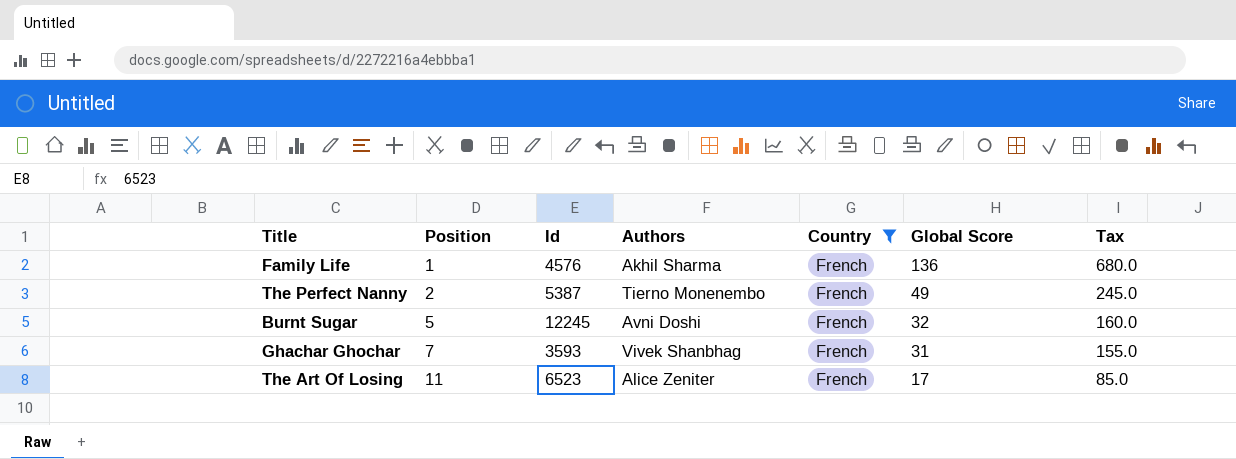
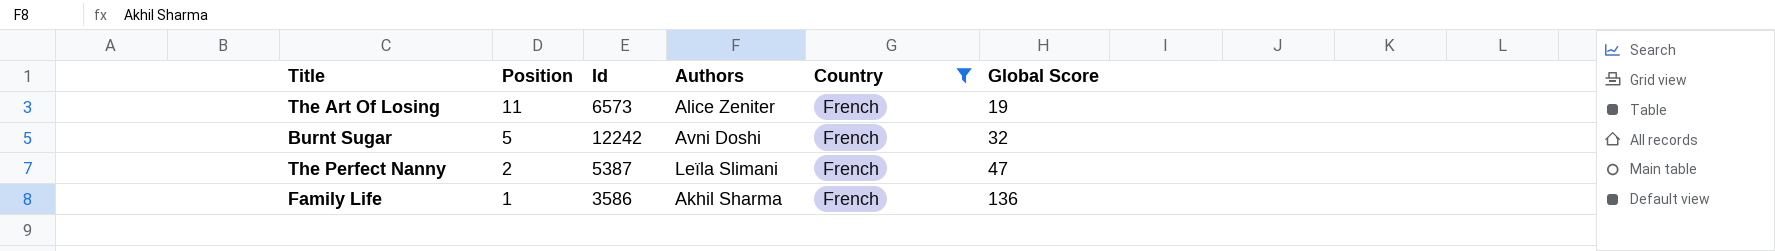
row order: Position ascending -> Position descending
column Tax | formula: [Global Score] * 5 -> none
row Ghachar Ghochar: 7 | 3593 | Vivek Shanbhag | French | 31 | 155.0 -> none
The Art Of Losing | Id: 6523 -> 6573
The Art Of Losing | Global Score: 17 -> 19
Burnt Sugar | Id: 12245 -> 12242
The Perfect Nanny | Authors: Tierno Monenembo -> Leïla Slimani
The Perfect Nanny | Global Score: 49 -> 47
Family Life | Id: 4576 -> 3586

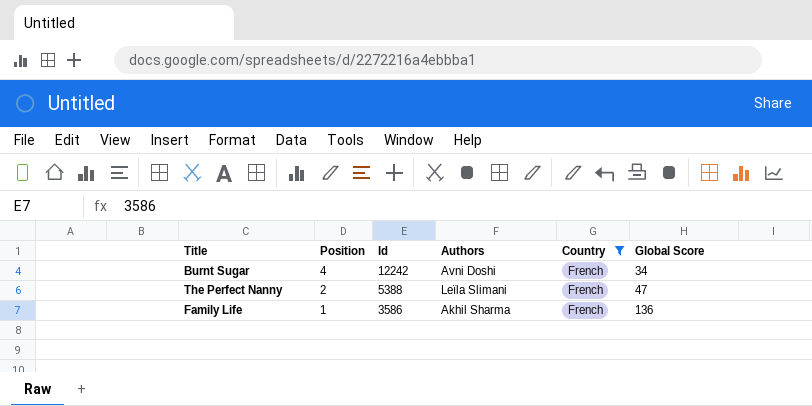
row The Art Of Losing: 11 | 6573 | Alice Zeniter | French | 19 -> none
Burnt Sugar | Position: 5 -> 4
Burnt Sugar | Global Score: 32 -> 34
The Perfect Nanny | Id: 5387 -> 5388

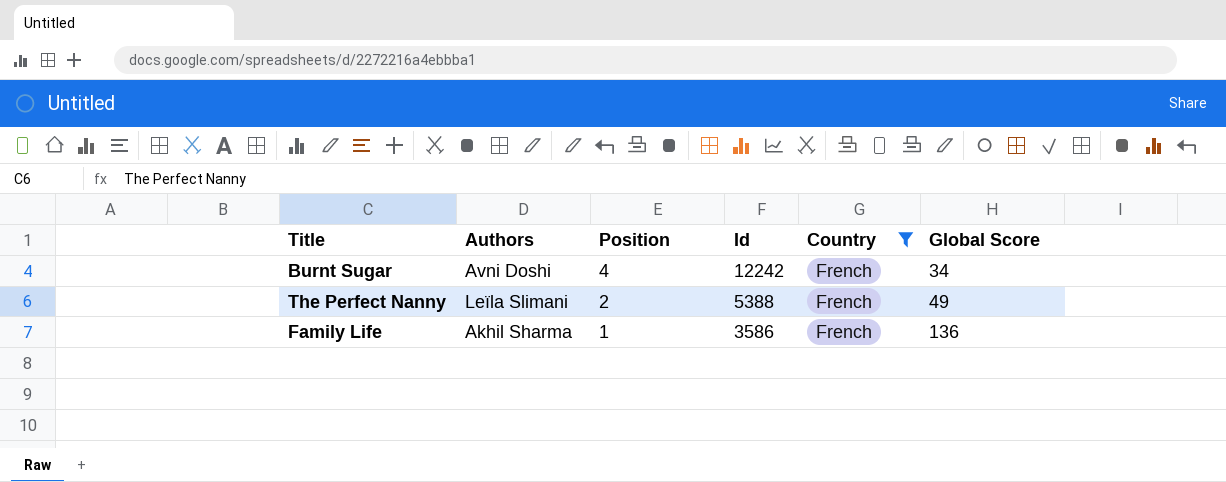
column Authors | position: 4 -> 2
The Perfect Nanny | Global Score: 47 -> 49

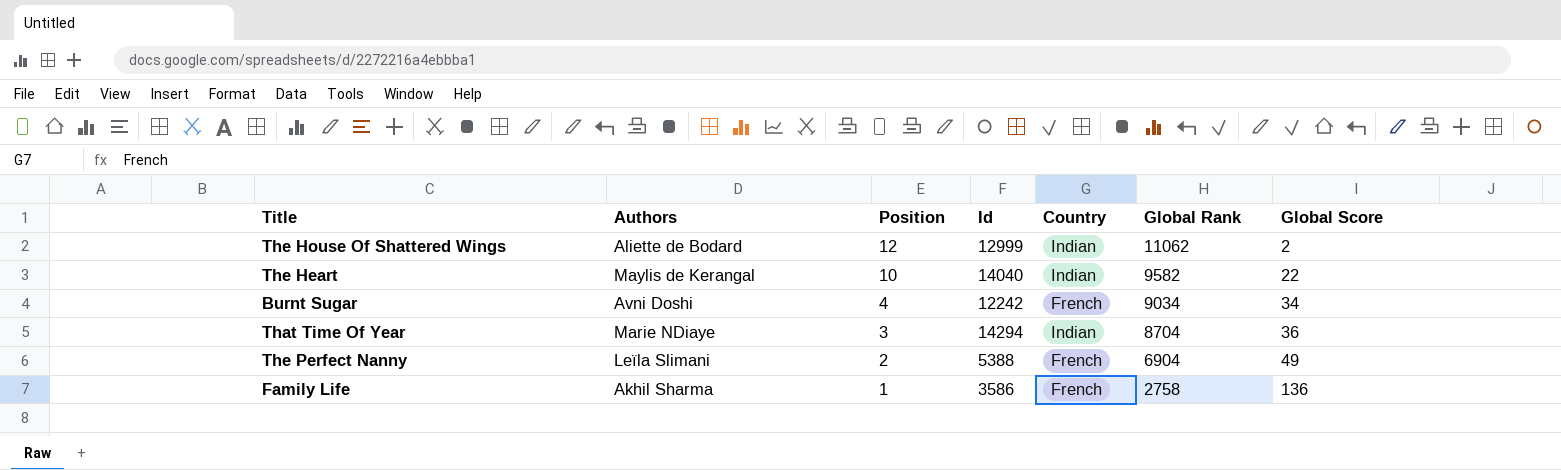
filter: Country = French -> none
column Global Rank | position: none -> 6

